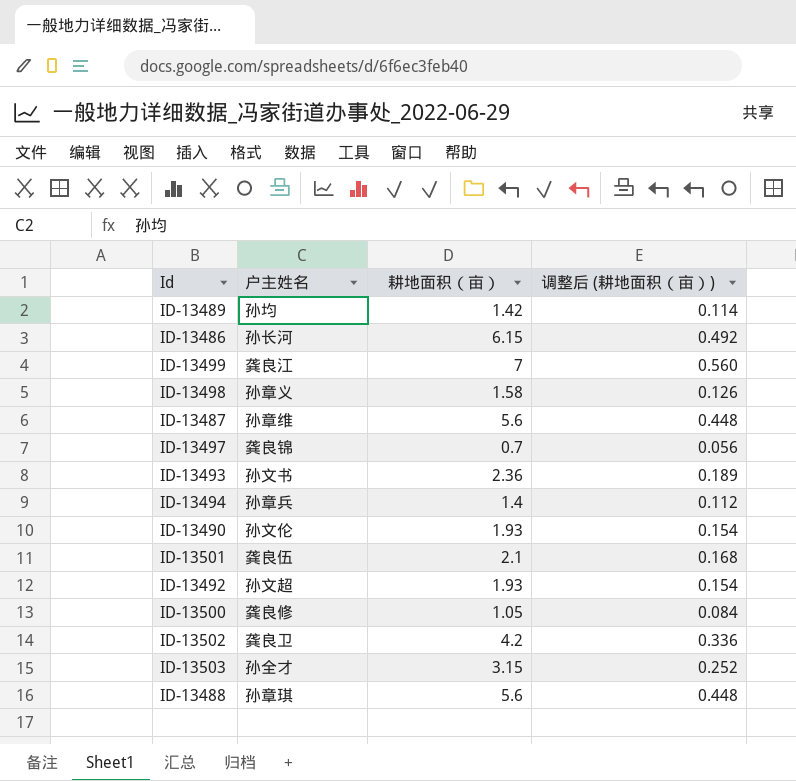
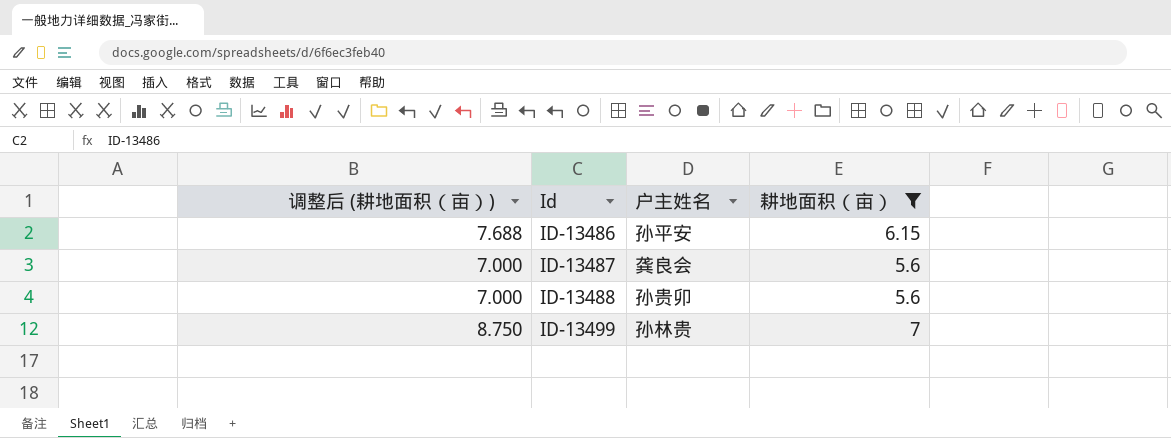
filter: none -> 耕地面积（亩） >= 5.6
row order: none -> Id ascending
column 调整后 (耕地面积（亩）) | formula: [耕地面积（亩）] * 0.08 -> [耕地面积（亩）] * 1.25
column 调整后 (耕地面积（亩）) | position: 4 -> 1
ID-13486 | 户主姓名: 孙长河 -> 孙平安
ID-13487 | 户主姓名: 孙章维 -> 龚良会
ID-13488 | 户主姓名: 孙章琪 -> 孙贵卯
ID-13499 | 户主姓名: 龚良江 -> 孙林贵

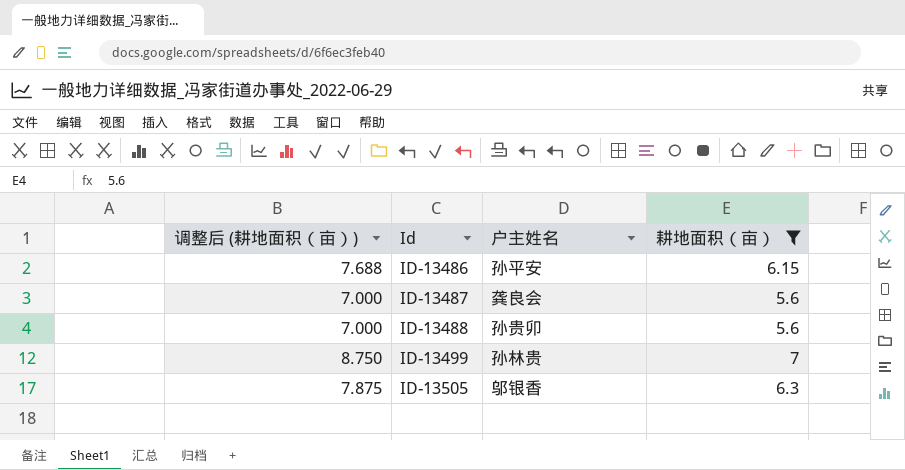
row ID-13505: none -> 7.875 | 邬银香 | 6.3

